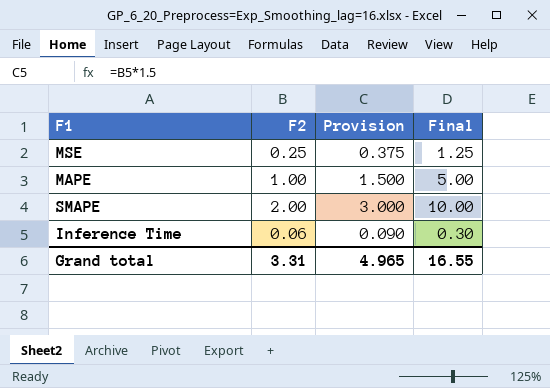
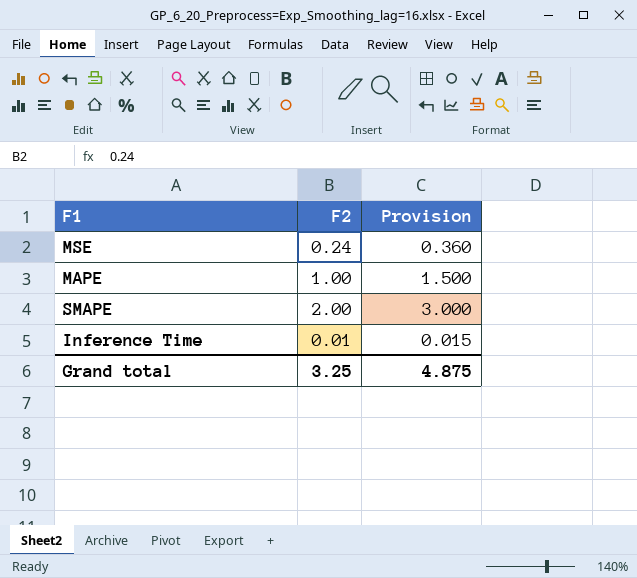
column Final | formula: [F2] * 5 -> none
MSE | F2: 0.25 -> 0.24
MSE | Provision: 0.375 -> 0.360
Inference Time | F2: 0.06 -> 0.01
Inference Time | Provision: 0.090 -> 0.015
Grand total | F2: 3.31 -> 3.25
Grand total | Provision: 4.965 -> 4.875

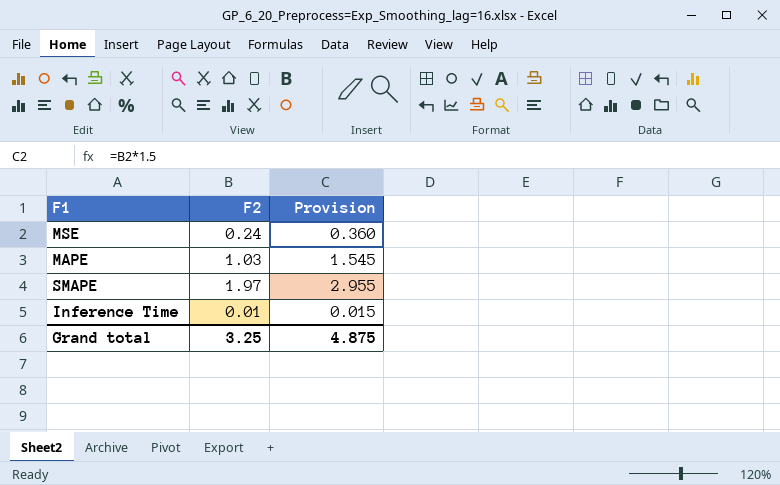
MAPE | F2: 1.00 -> 1.03
MAPE | Provision: 1.500 -> 1.545
SMAPE | F2: 2.00 -> 1.97
SMAPE | Provision: 3.000 -> 2.955

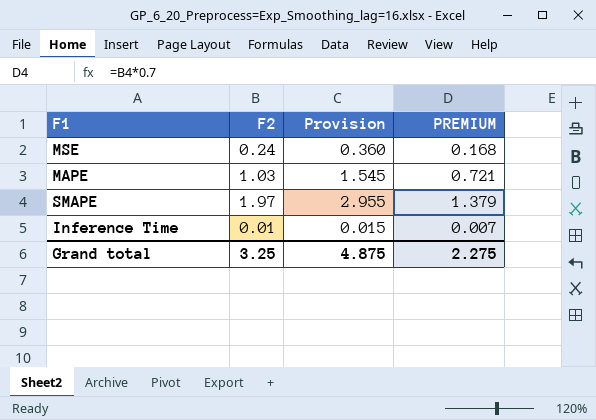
column PREMIUM | formula: none -> [F2] * 0.7

